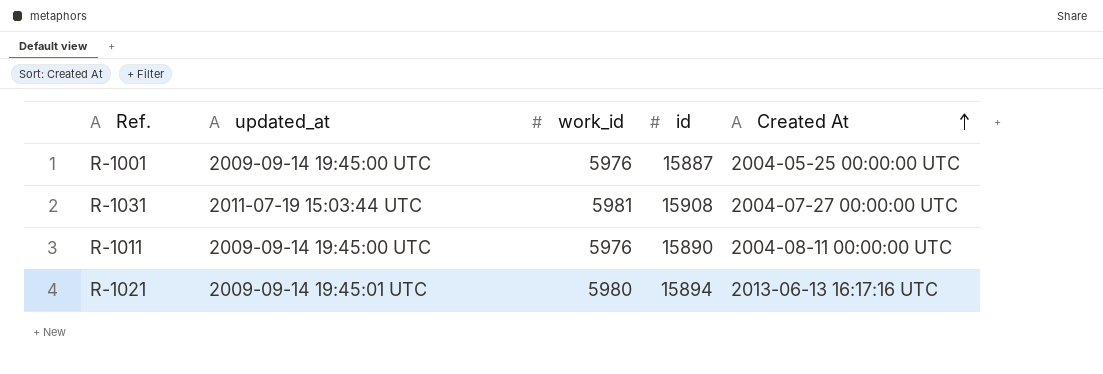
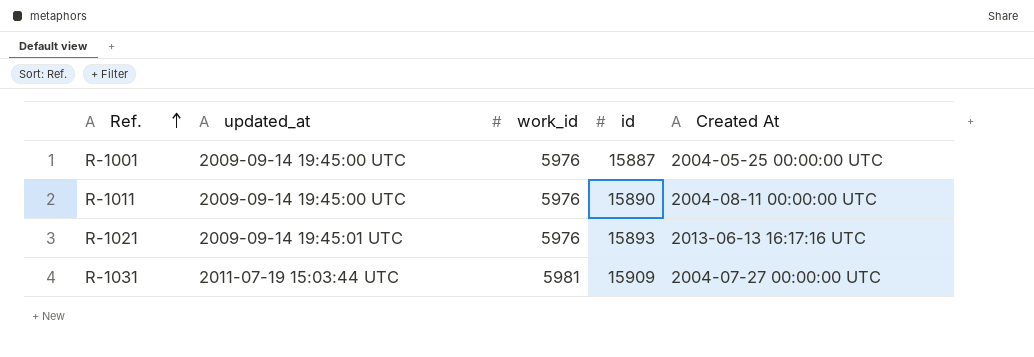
row order: Created At ascending -> Ref. ascending
R-1021 | work_id: 5980 -> 5976
R-1021 | id: 15894 -> 15893
R-1031 | id: 15908 -> 15909

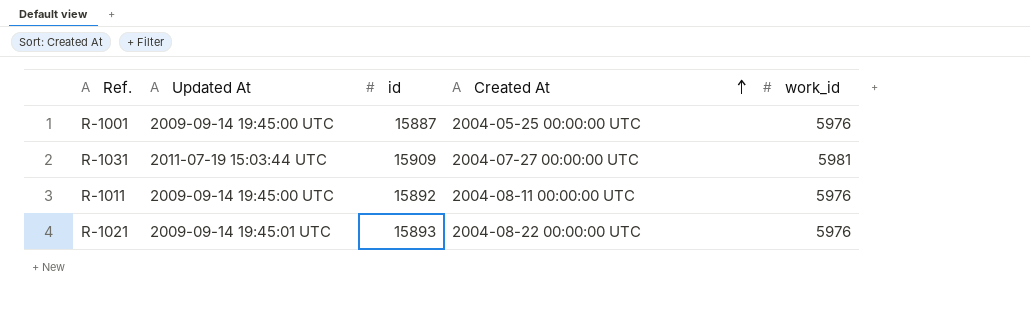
row order: Ref. ascending -> Created At ascending
column name: updated_at -> Updated At
column work_id | position: 3 -> 5
R-1011 | id: 15890 -> 15892
R-1021 | Created At: 2013-06-13 16:17:16 UTC -> 2004-08-22 00:00:00 UTC

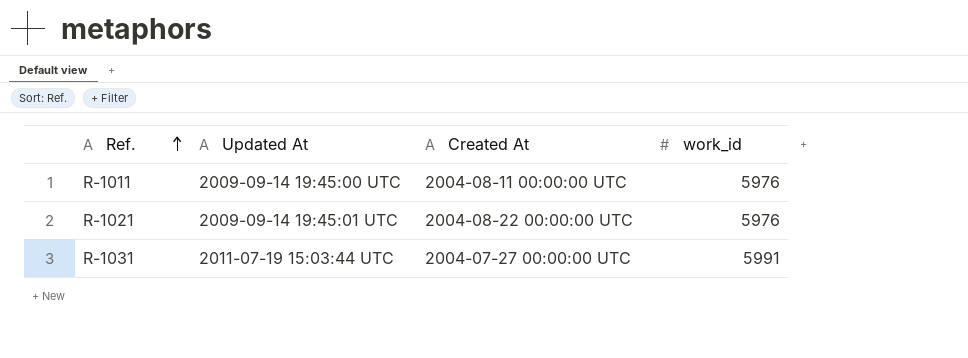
row order: Created At ascending -> Ref. ascending
column id | position: 3 -> none
row R-1001: 2009-09-14 19:45:00 UTC | 15887 | 2004-05-25 00:00:00 UTC | 5976 -> none
R-1031 | work_id: 5981 -> 5991

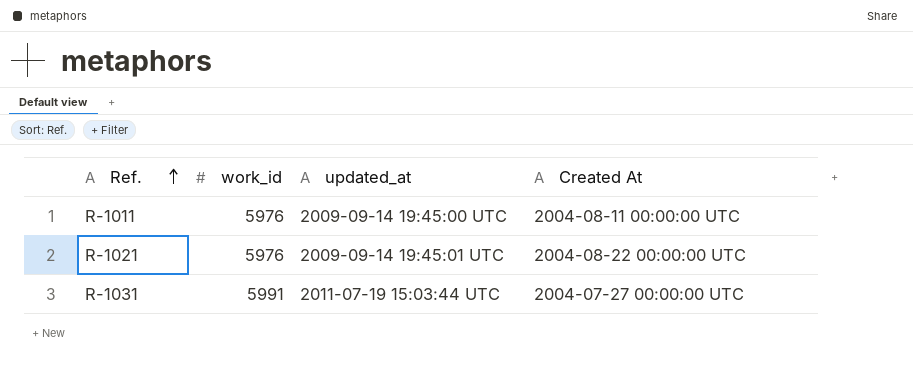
column work_id | position: 4 -> 2
column name: Updated At -> updated_at

